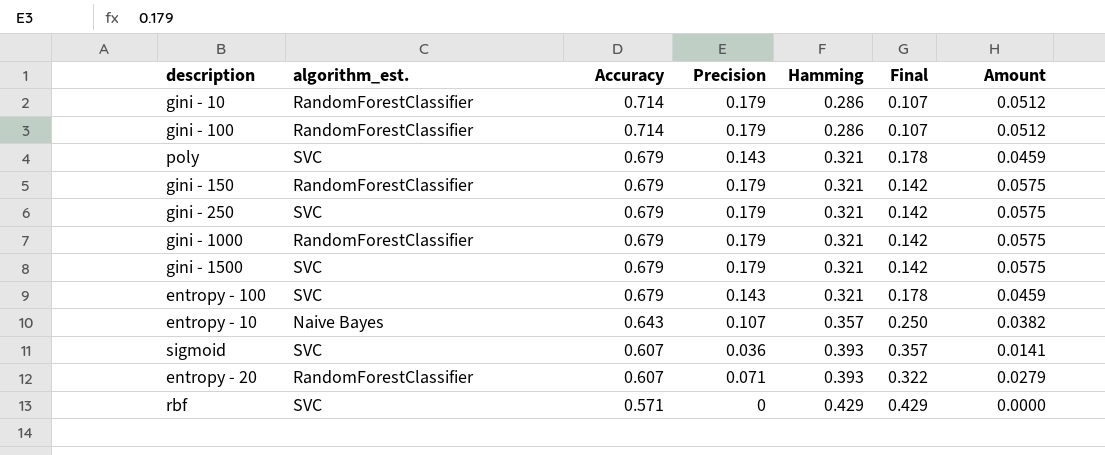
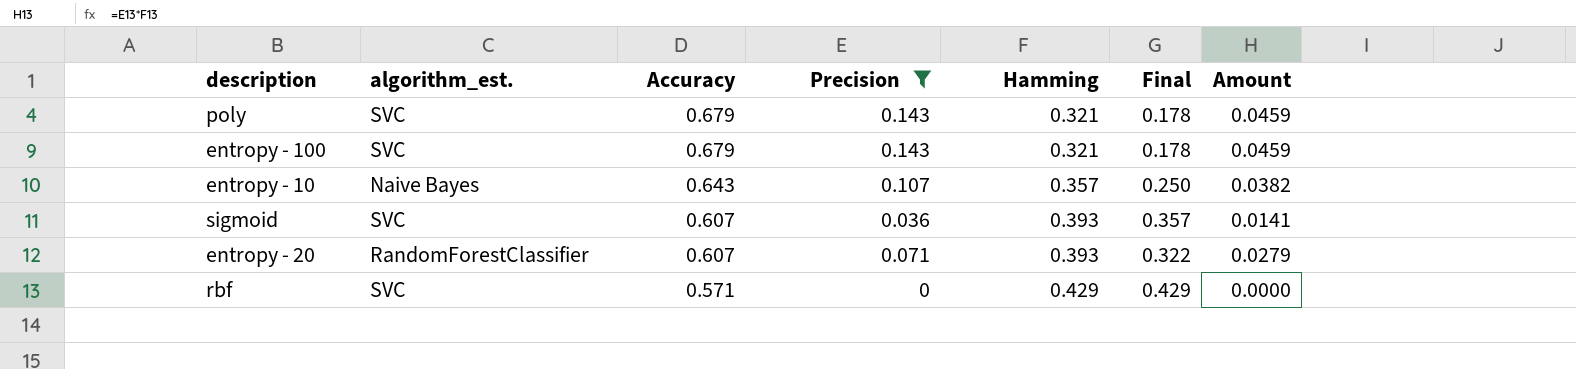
filter: none -> Precision != 0.179

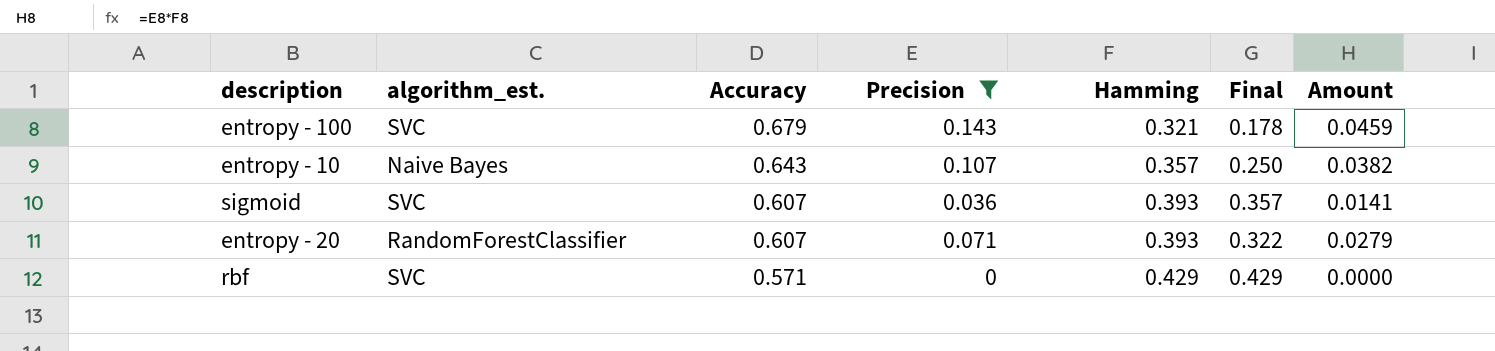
row poly: SVC | 0.679 | 0.143 | 0.321 | 0.178 | 0.0459 -> none

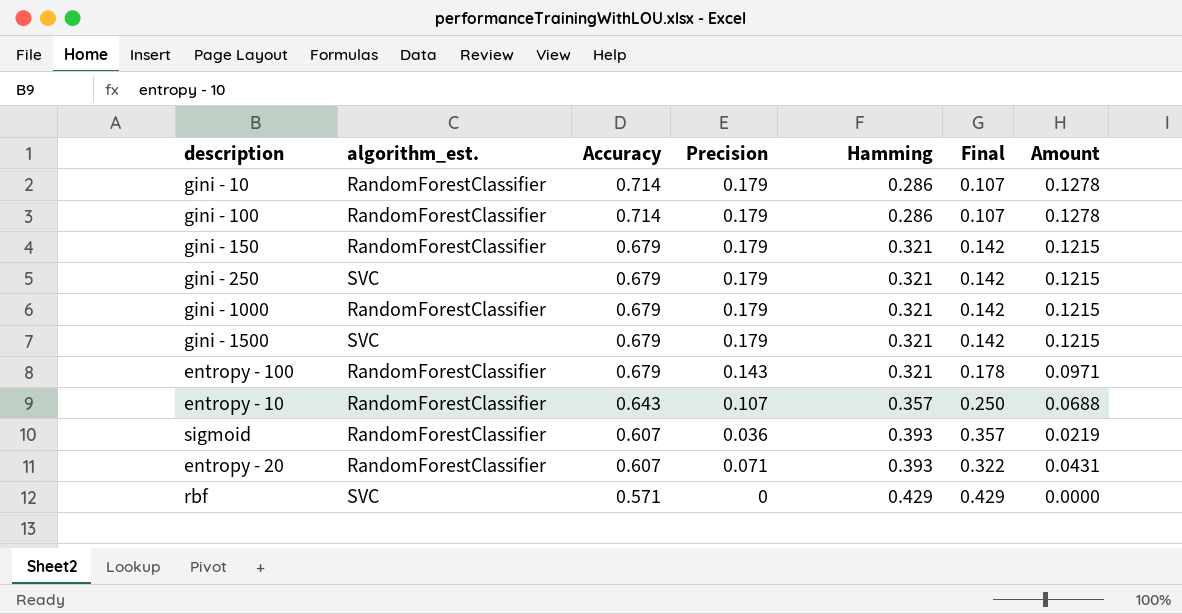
filter: Precision != 0.179 -> none
column Amount | formula: [Precision] * [Hamming] -> [Accuracy] * [Precision]
entropy - 100 | algorithm_est.: SVC -> RandomForestClassifier
entropy - 10 | algorithm_est.: Naive Bayes -> RandomForestClassifier
sigmoid | algorithm_est.: SVC -> RandomForestClassifier

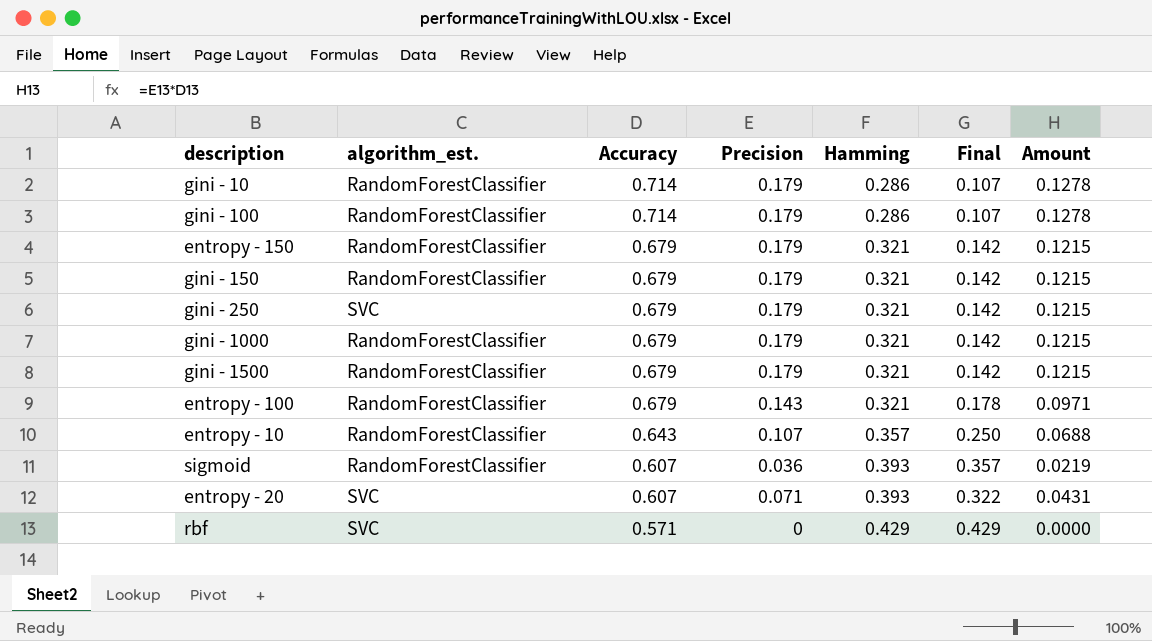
row entropy - 150: none -> RandomForestClassifier | 0.679 | 0.179 | 0.321 | 0.142 | 0.1215
gini - 1500 | algorithm_est.: SVC -> RandomForestClassifier
entropy - 20 | algorithm_est.: RandomForestClassifier -> SVC

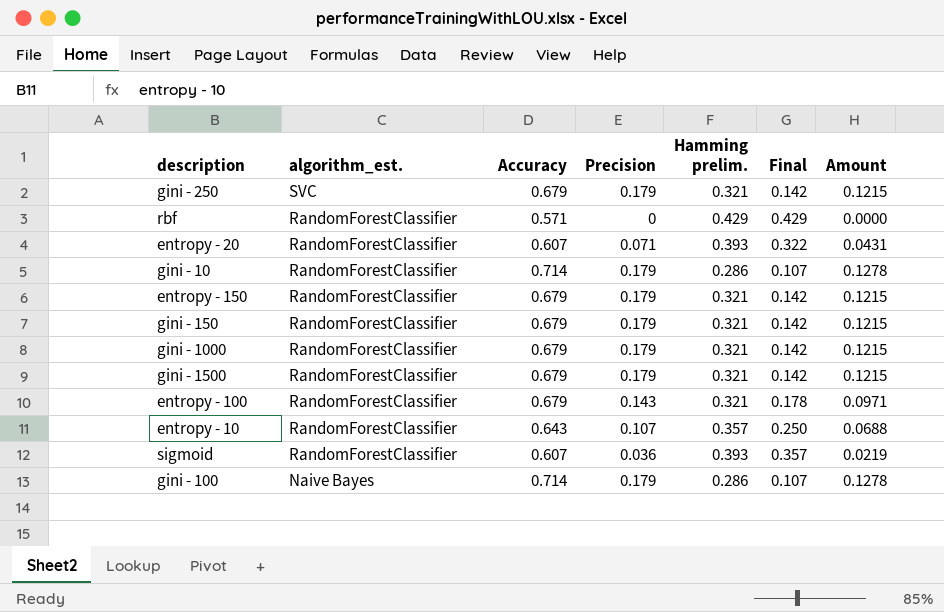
row order: Accuracy descending -> algorithm_est. descending
column name: Hamming -> Hamming prelim.
rbf | algorithm_est.: SVC -> RandomForestClassifier
entropy - 20 | algorithm_est.: SVC -> RandomForestClassifier
gini - 100 | algorithm_est.: RandomForestClassifier -> Naive Bayes

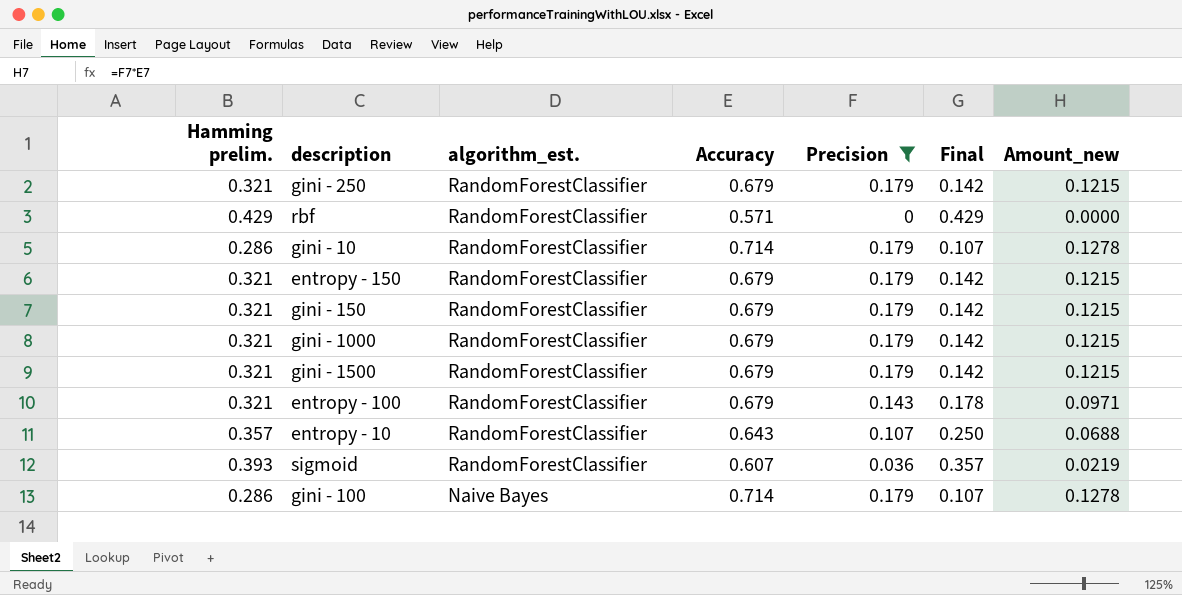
filter: none -> Precision != 0.071
column Hamming prelim. | position: 5 -> 1
column name: Amount -> Amount_new
gini - 250 | algorithm_est.: SVC -> RandomForestClassifier

